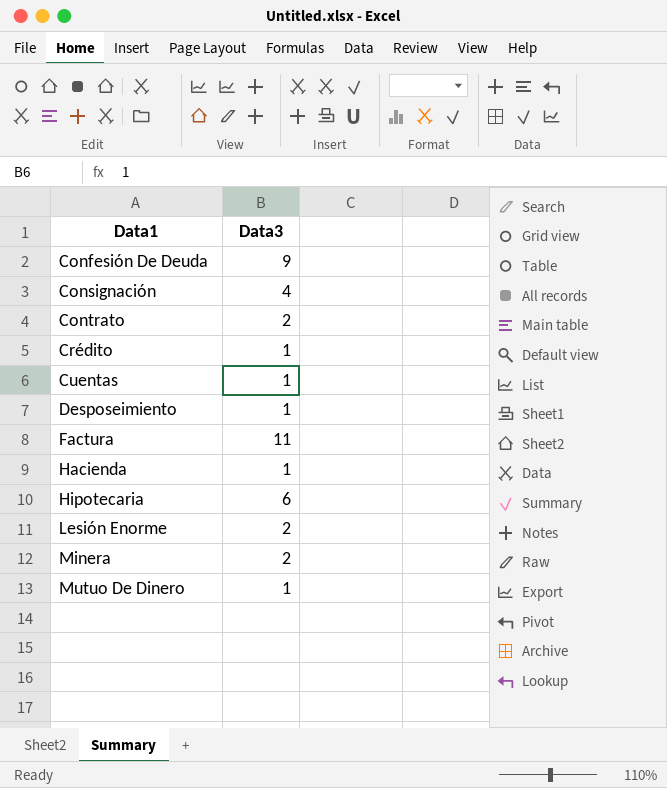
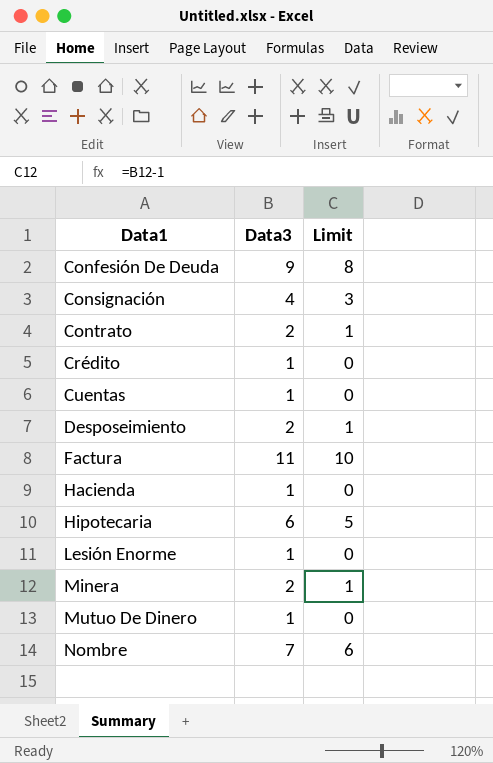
column Limit | formula: none -> [Data3] - 1
Desposeimiento | Data3: 1 -> 2
Lesión Enorme | Data3: 2 -> 1
row Nombre: none -> 7 | 6

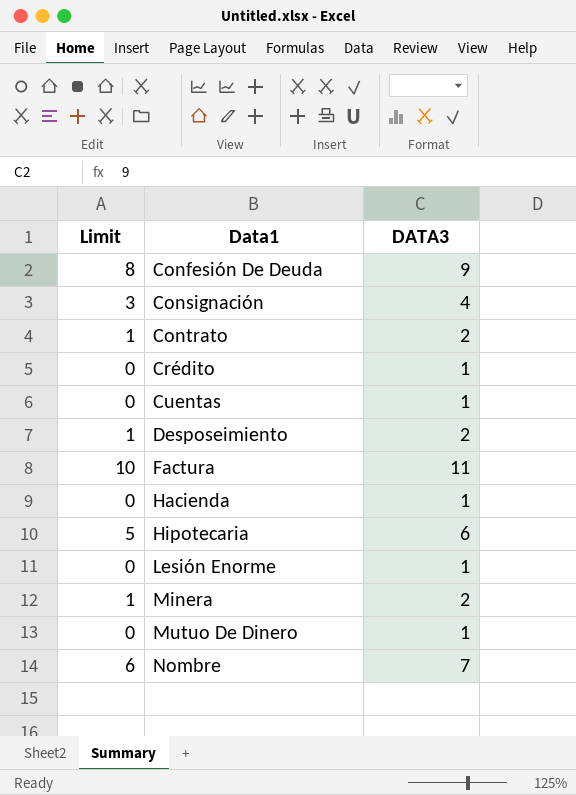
column Limit | position: 3 -> 1
column name: Data3 -> DATA3

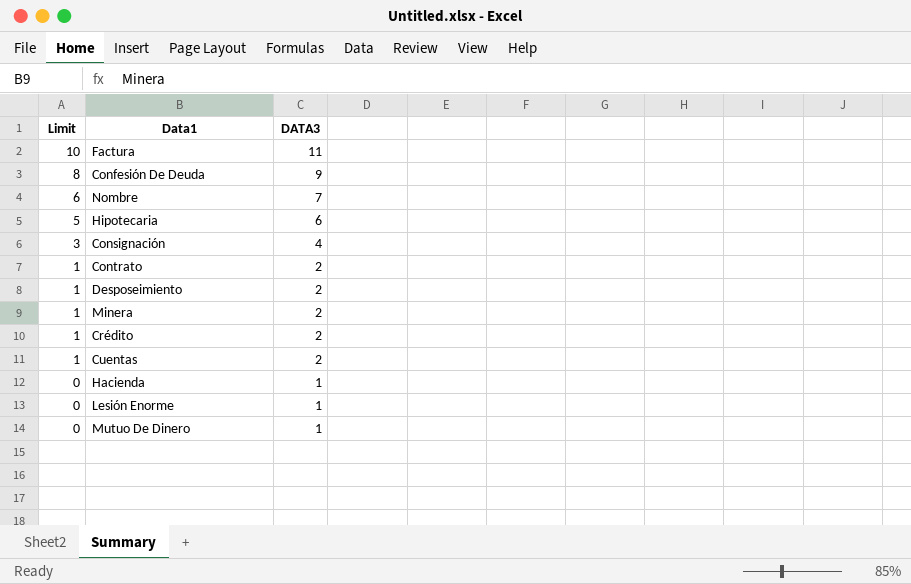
row order: Data1 ascending -> Limit descending
Crédito | Limit: 0 -> 1
Crédito | DATA3: 1 -> 2
Cuentas | Limit: 0 -> 1
Cuentas | DATA3: 1 -> 2

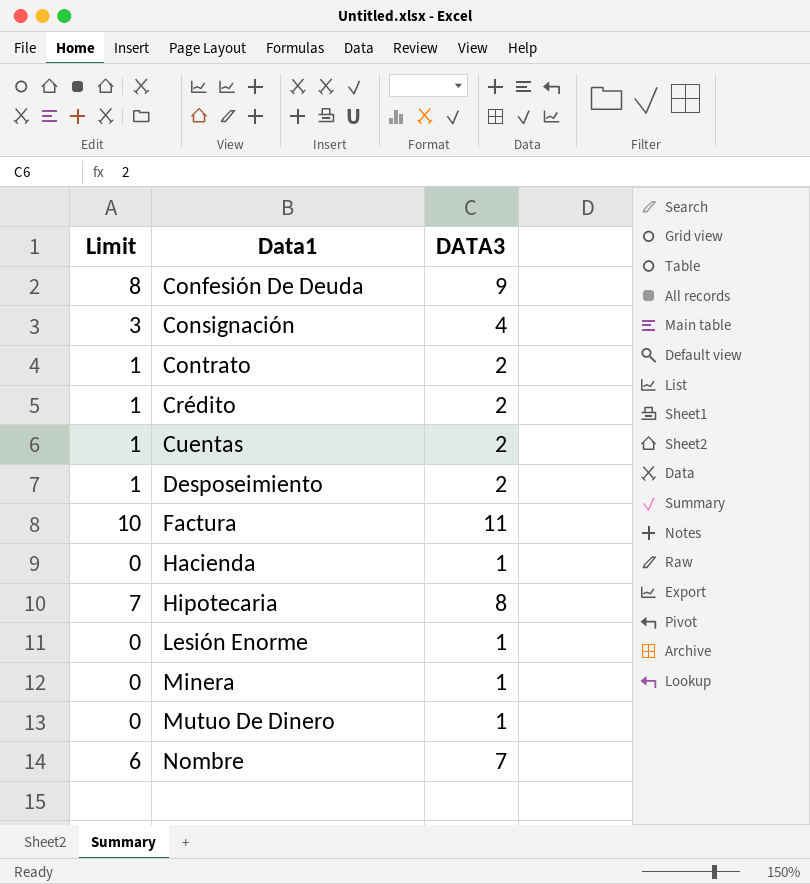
row order: Limit descending -> Data1 ascending
Hipotecaria | Limit: 5 -> 7
Hipotecaria | DATA3: 6 -> 8
Minera | Limit: 1 -> 0
Minera | DATA3: 2 -> 1

